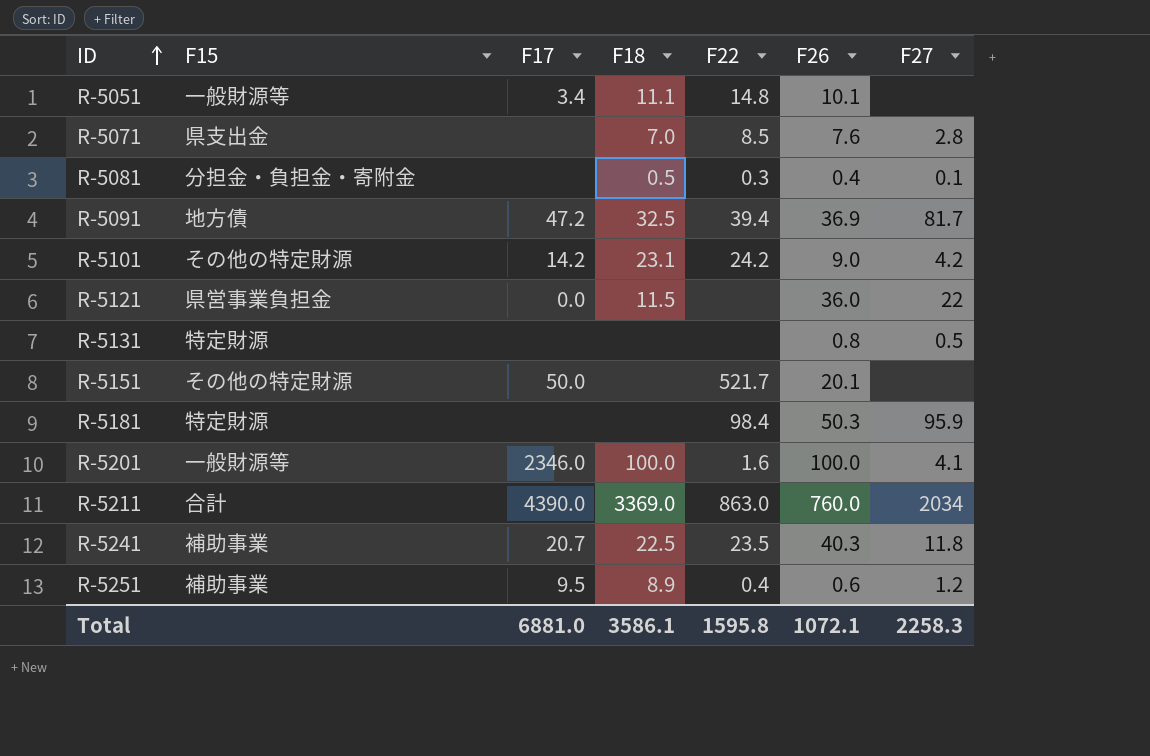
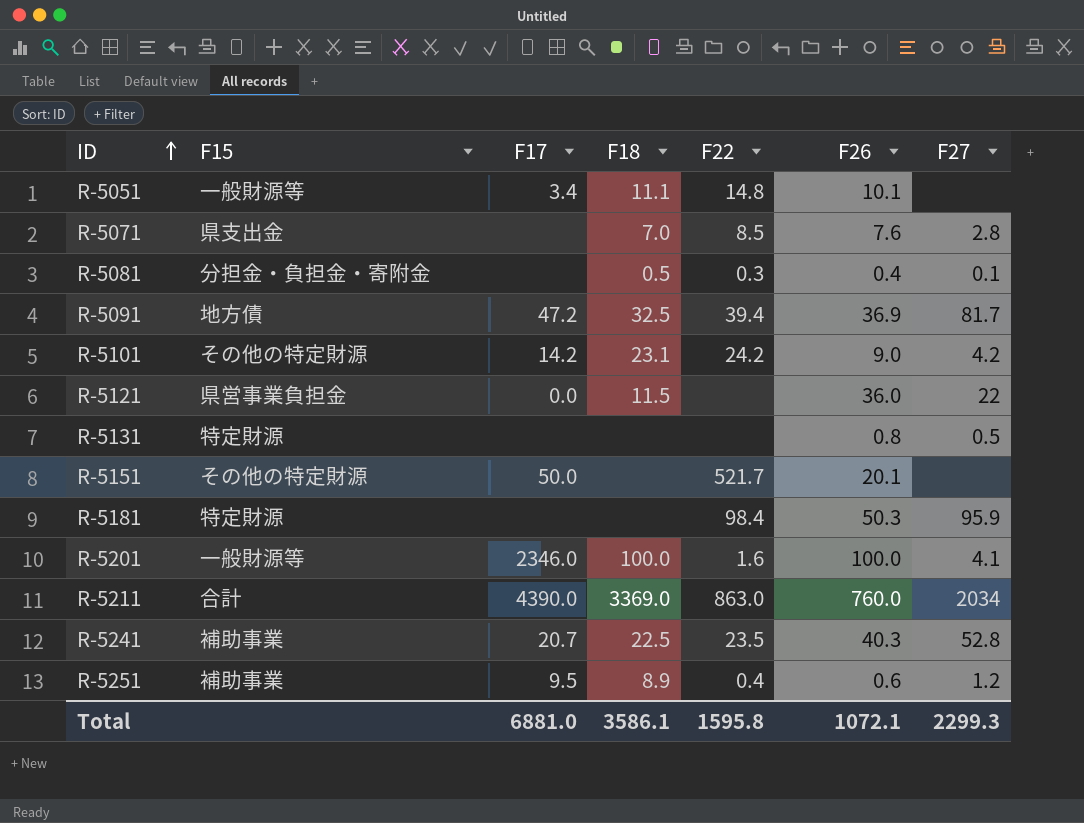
R-5241 | F27: 11.8 -> 52.8
Total | F27: 2258.3 -> 2299.3

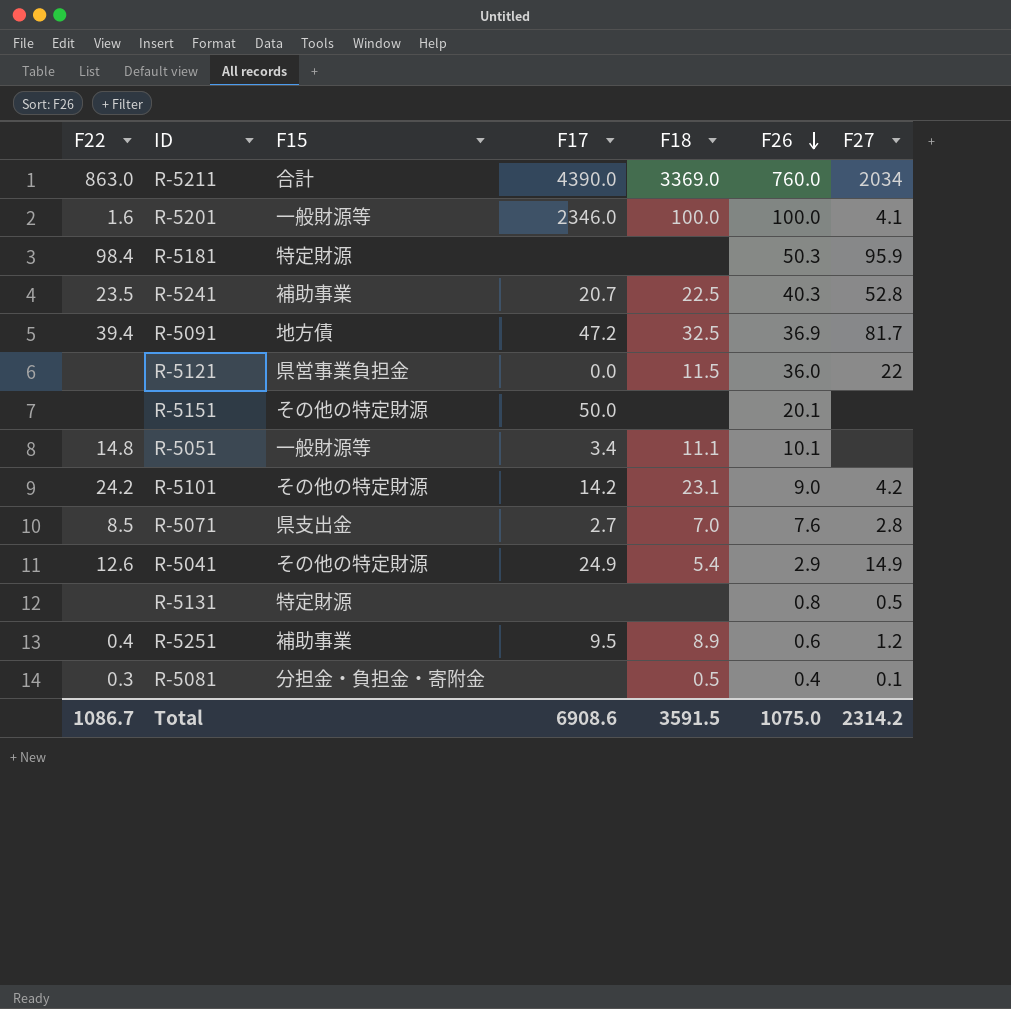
row order: ID ascending -> F26 descending
column F22 | position: 5 -> 1
R-5151 | F22: 521.7 -> none
R-5071 | F17: none -> 2.7
row R-5041: none -> 12.6 | その他の特定財源 | 24.9 | 5.4 | 2.9 | 14.9
Total | F22: 1595.8 -> 1086.7
Total | F17: 6881.0 -> 6908.6
Total | F18: 3586.1 -> 3591.5
Total | F26: 1072.1 -> 1075.0
Total | F27: 2299.3 -> 2314.2

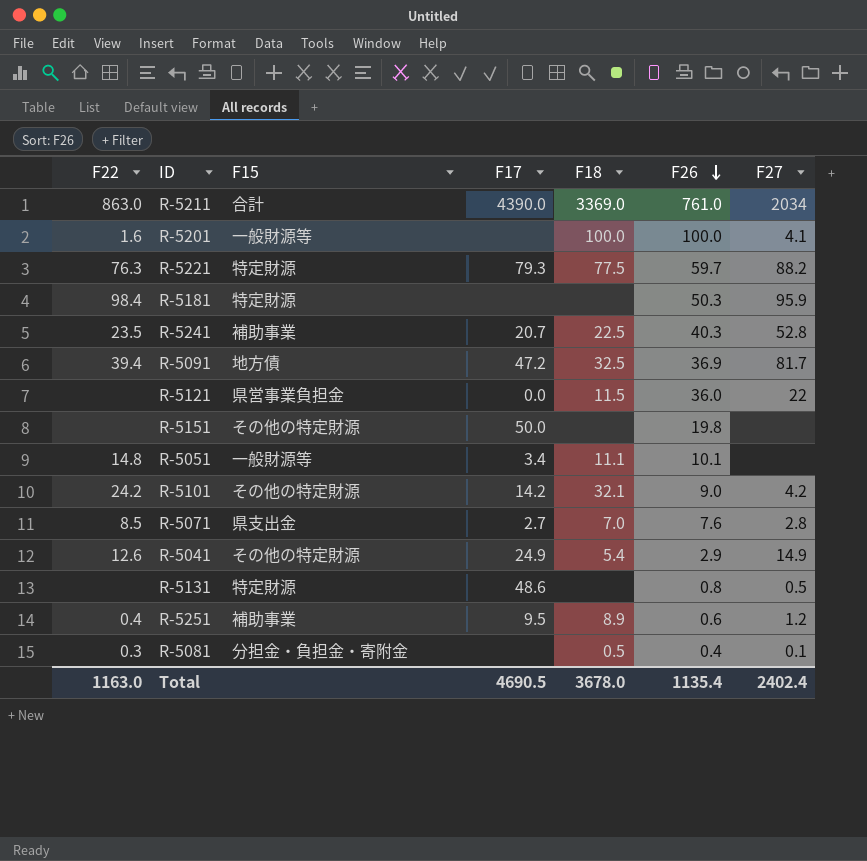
R-5211 | F26: 760.0 -> 761.0
R-5201 | F17: 2346.0 -> none
row R-5221: none -> 76.3 | 特定財源 | 79.3 | 77.5 | 59.7 | 88.2
R-5151 | F26: 20.1 -> 19.8
R-5101 | F18: 23.1 -> 32.1
R-5131 | F17: none -> 48.6
Total | F22: 1086.7 -> 1163.0
Total | F17: 6908.6 -> 4690.5
Total | F18: 3591.5 -> 3678.0
Total | F26: 1075.0 -> 1135.4
Total | F27: 2314.2 -> 2402.4

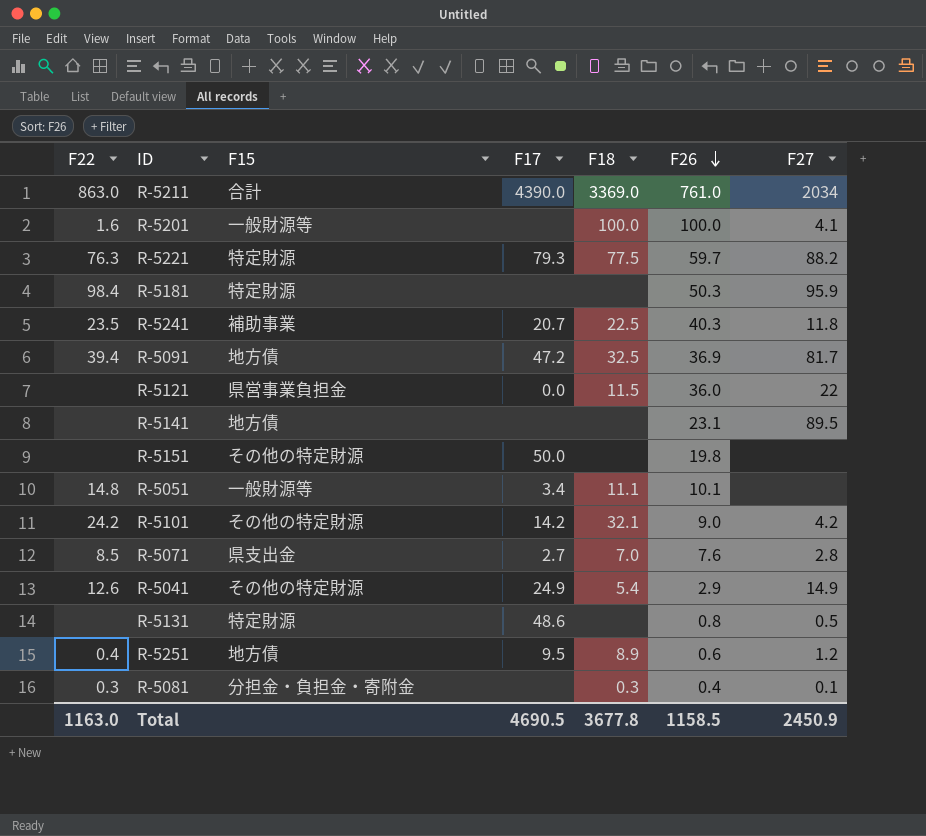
R-5241 | F27: 52.8 -> 11.8
row R-5141: none -> none | 地方債 | none | none | 23.1 | 89.5
R-5251 | F15: 補助事業 -> 地方債
R-5081 | F18: 0.5 -> 0.3
Total | F18: 3678.0 -> 3677.8
Total | F26: 1135.4 -> 1158.5
Total | F27: 2402.4 -> 2450.9

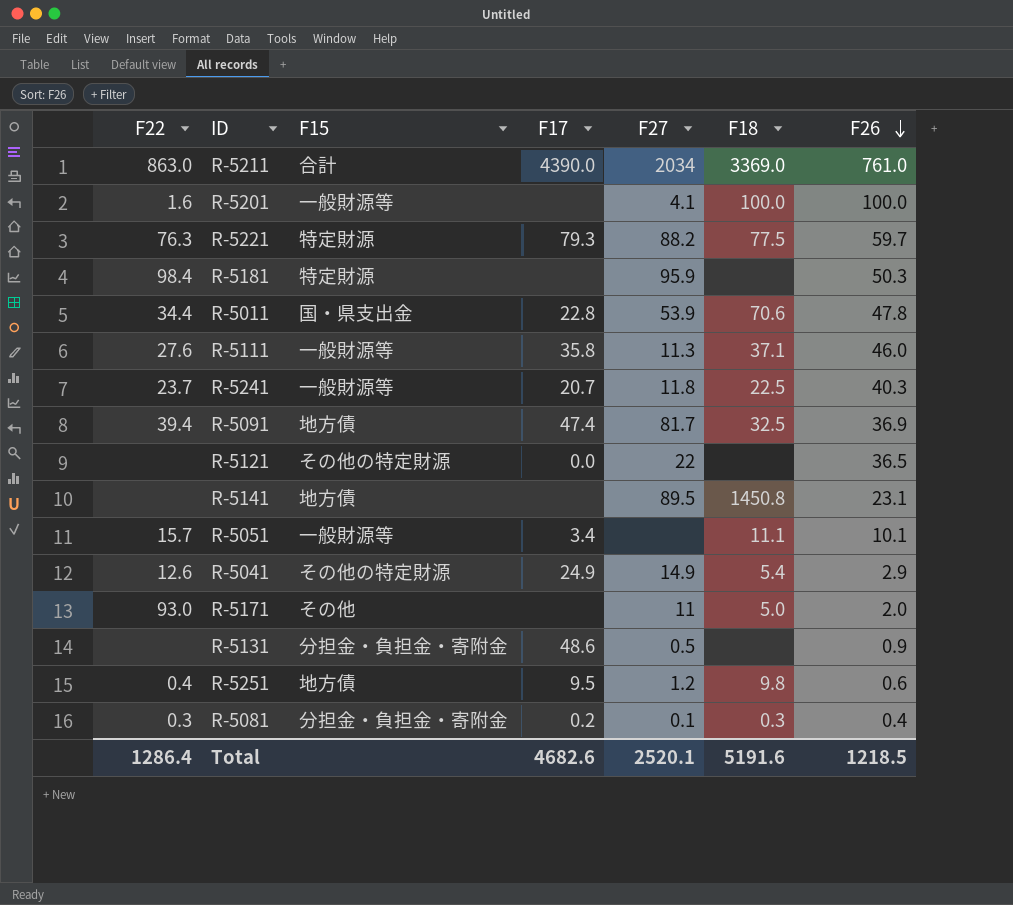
column F27 | position: 7 -> 5
row R-5151: none | その他の特定財源 | 50.0 | none | 19.8 | none -> none
row R-5101: 24.2 | その他の特定財源 | 14.2 | 32.1 | 9.0 | 4.2 -> none
row R-5071: 8.5 | 県支出金 | 2.7 | 7.0 | 7.6 | 2.8 -> none
row R-5011: none -> 34.4 | 国・県支出金 | 22.8 | 53.9 | 70.6 | 47.8
row R-5111: none -> 27.6 | 一般財源等 | 35.8 | 11.3 | 37.1 | 46.0
R-5241 | F22: 23.5 -> 23.7
R-5241 | F15: 補助事業 -> 一般財源等
R-5091 | F17: 47.2 -> 47.4
R-5121 | F15: 県営事業負担金 -> その他の特定財源
R-5121 | F18: 11.5 -> none
R-5121 | F26: 36.0 -> 36.5
R-5141 | F18: none -> 1450.8
R-5051 | F22: 14.8 -> 15.7
row R-5171: none -> 93.0 | その他 | none | 11 | 5.0 | 2.0
R-5131 | F15: 特定財源 -> 分担金・負担金・寄附金
R-5131 | F26: 0.8 -> 0.9
R-5251 | F18: 8.9 -> 9.8
R-5081 | F17: none -> 0.2
Total | F22: 1163.0 -> 1286.4
Total | F17: 4690.5 -> 4682.6
Total | F27: 2450.9 -> 2520.1
Total | F18: 3677.8 -> 5191.6
Total | F26: 1158.5 -> 1218.5

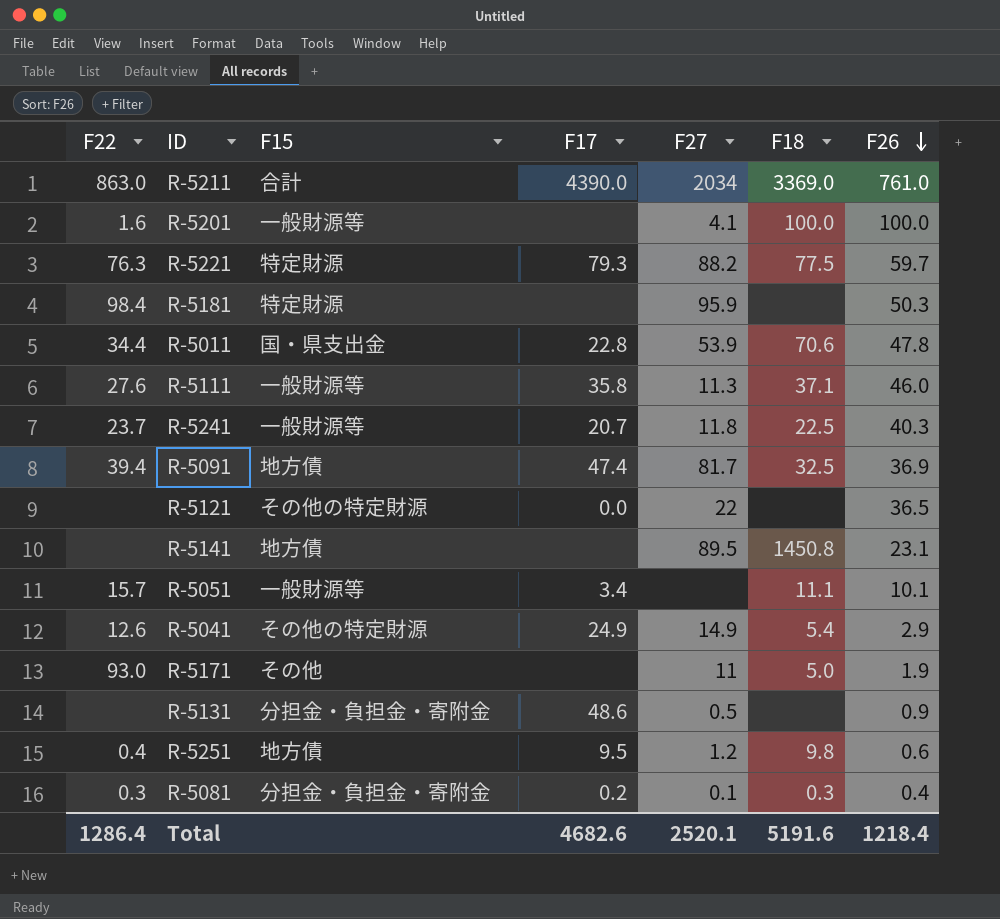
R-5171 | F26: 2.0 -> 1.9
Total | F26: 1218.5 -> 1218.4

